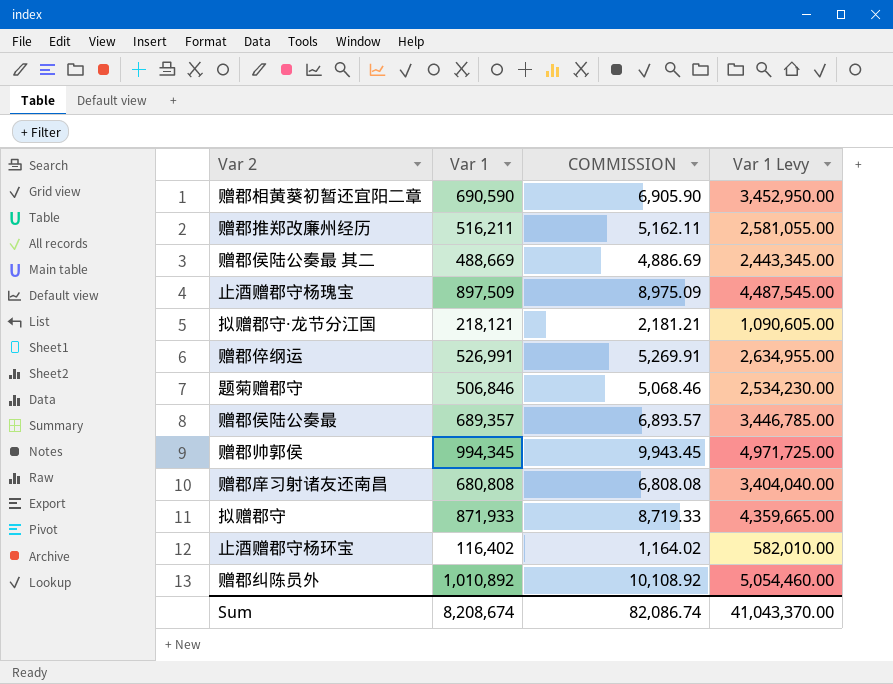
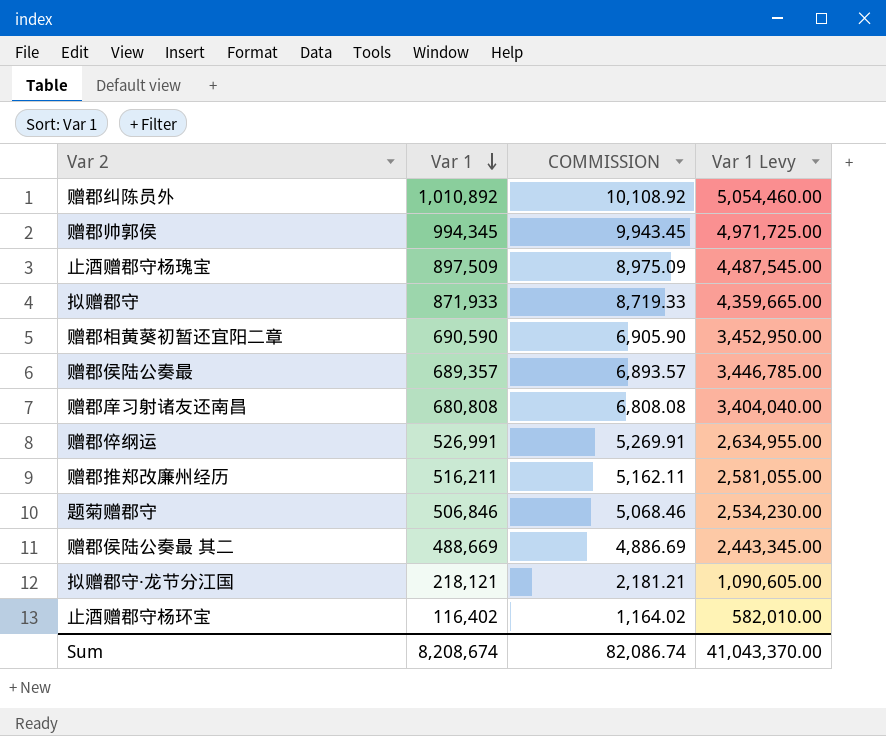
row order: none -> Var 1 descending

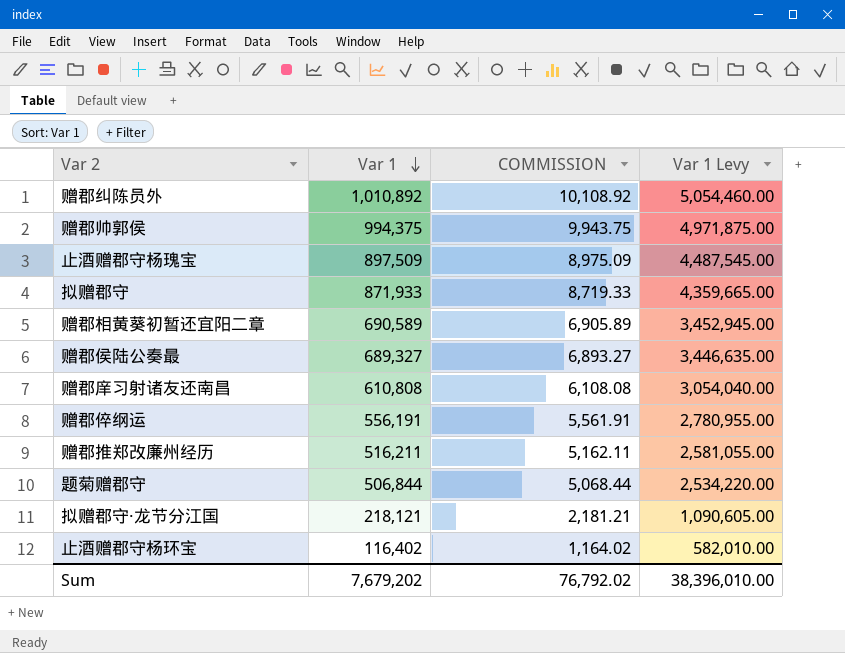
row 赠郡侯陆公奏最 其二: 488,669 | 4,886.69 | 2,443,345.00 -> none
赠郡帅郭侯 | Var 1: 994,345 -> 994,375
赠郡帅郭侯 | COMMISSION: 9,943.45 -> 9,943.75
赠郡帅郭侯 | Var 1 Levy: 4,971,725.00 -> 4,971,875.00
赠郡相黄葵初暂还宜阳二章 | Var 1: 690,590 -> 690,589
赠郡相黄葵初暂还宜阳二章 | COMMISSION: 6,905.90 -> 6,905.89
赠郡相黄葵初暂还宜阳二章 | Var 1 Levy: 3,452,950.00 -> 3,452,945.00
赠郡侯陆公奏最 | Var 1: 689,357 -> 689,327
赠郡侯陆公奏最 | COMMISSION: 6,893.57 -> 6,893.27
赠郡侯陆公奏最 | Var 1 Levy: 3,446,785.00 -> 3,446,635.00
赠郡庠习射诸友还南昌 | Var 1: 680,808 -> 610,808
赠郡庠习射诸友还南昌 | COMMISSION: 6,808.08 -> 6,108.08
赠郡庠习射诸友还南昌 | Var 1 Levy: 3,404,040.00 -> 3,054,040.00
赠郡倅纲运 | Var 1: 526,991 -> 556,191
赠郡倅纲运 | COMMISSION: 5,269.91 -> 5,561.91
赠郡倅纲运 | Var 1 Levy: 2,634,955.00 -> 2,780,955.00
题菊赠郡守 | Var 1: 506,846 -> 506,844
题菊赠郡守 | COMMISSION: 5,068.46 -> 5,068.44
题菊赠郡守 | Var 1 Levy: 2,534,230.00 -> 2,534,220.00
Sum | Var 1: 8,208,674 -> 7,679,202
Sum | COMMISSION: 82,086.74 -> 76,792.02
Sum | Var 1 Levy: 41,043,370.00 -> 38,396,010.00

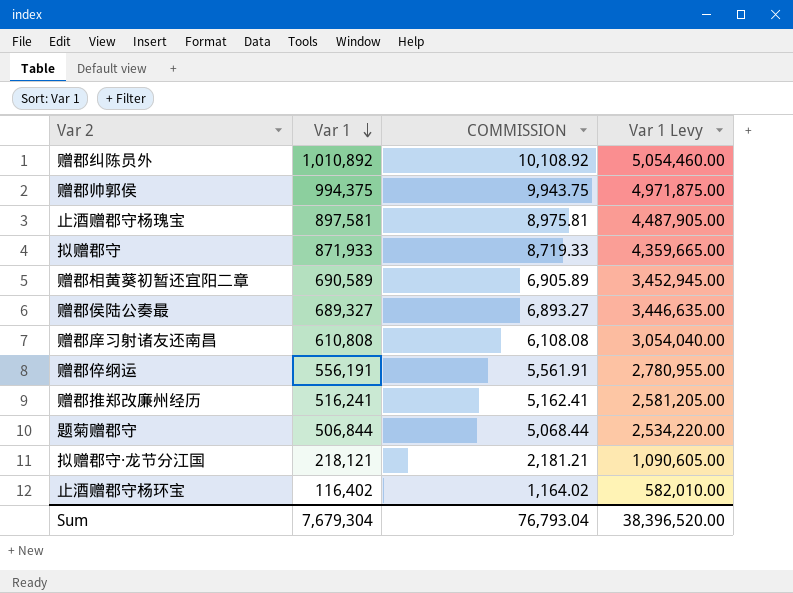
止酒赠郡守杨瑰宝 | Var 1: 897,509 -> 897,581
止酒赠郡守杨瑰宝 | COMMISSION: 8,975.09 -> 8,975.81
止酒赠郡守杨瑰宝 | Var 1 Levy: 4,487,545.00 -> 4,487,905.00
赠郡推郑改廉州经历 | Var 1: 516,211 -> 516,241
赠郡推郑改廉州经历 | COMMISSION: 5,162.11 -> 5,162.41
赠郡推郑改廉州经历 | Var 1 Levy: 2,581,055.00 -> 2,581,205.00
Sum | Var 1: 7,679,202 -> 7,679,304
Sum | COMMISSION: 76,792.02 -> 76,793.04
Sum | Var 1 Levy: 38,396,010.00 -> 38,396,520.00

